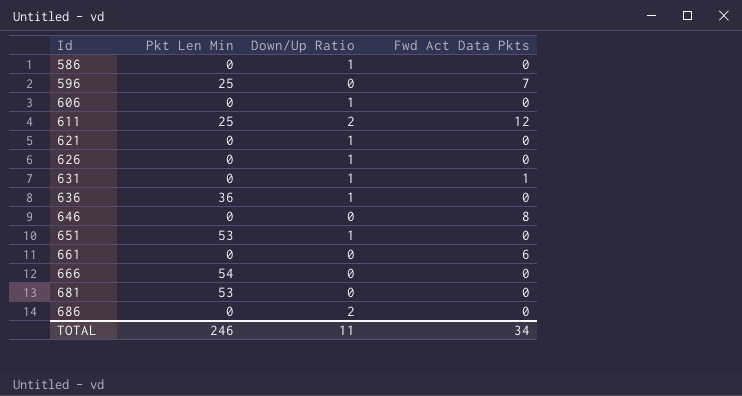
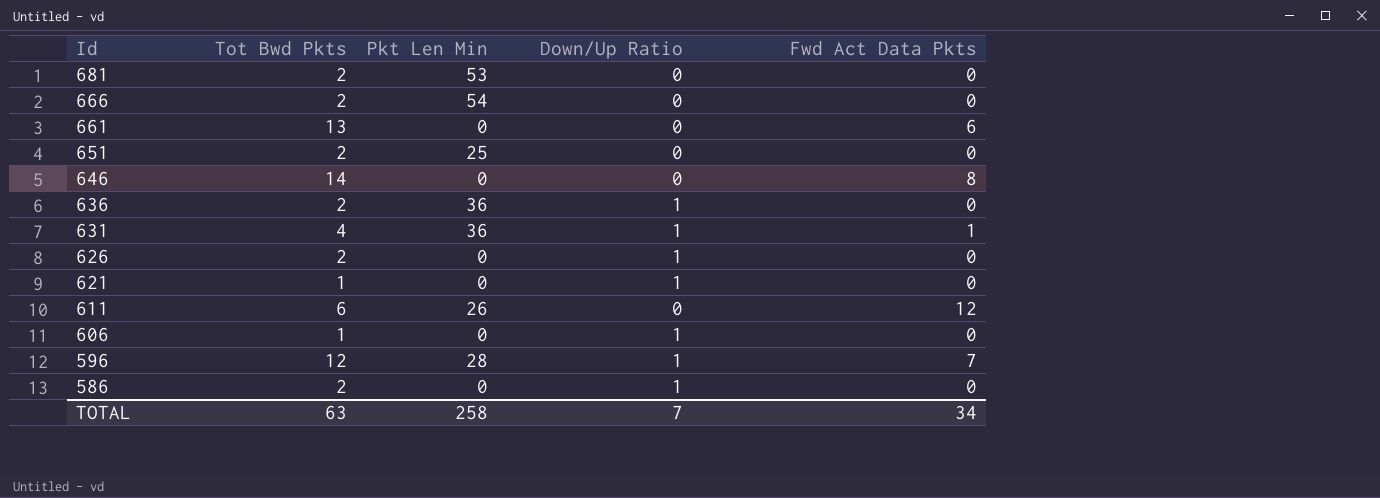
row order: Id ascending -> Id descending
column Tot Bwd Pkts | position: none -> 2
row 686: 0 | 2 | 0 -> none
651 | Pkt Len Min: 53 -> 25
651 | Down/Up Ratio: 1 -> 0
631 | Pkt Len Min: 0 -> 36
611 | Pkt Len Min: 25 -> 26
611 | Down/Up Ratio: 2 -> 0
596 | Pkt Len Min: 25 -> 28
596 | Down/Up Ratio: 0 -> 1
TOTAL | Pkt Len Min: 246 -> 258
TOTAL | Down/Up Ratio: 11 -> 7

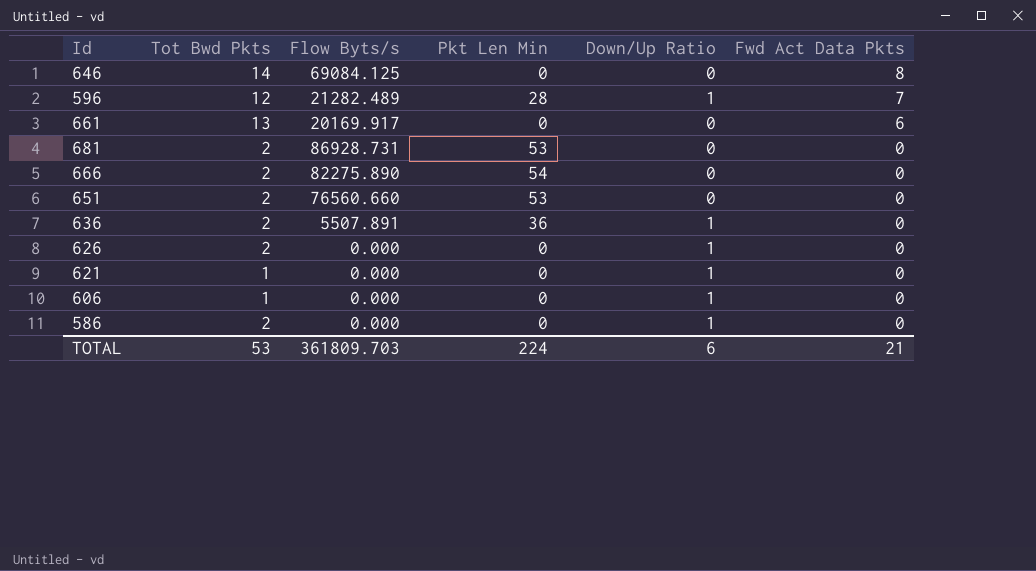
row order: Id descending -> Fwd Act Data Pkts descending
column Flow Byts/s | position: none -> 3
row 631: 4 | 36 | 1 | 1 -> none
row 611: 6 | 26 | 0 | 12 -> none
651 | Pkt Len Min: 25 -> 53
TOTAL | Tot Bwd Pkts: 63 -> 53
TOTAL | Pkt Len Min: 258 -> 224
TOTAL | Down/Up Ratio: 7 -> 6
TOTAL | Fwd Act Data Pkts: 34 -> 21

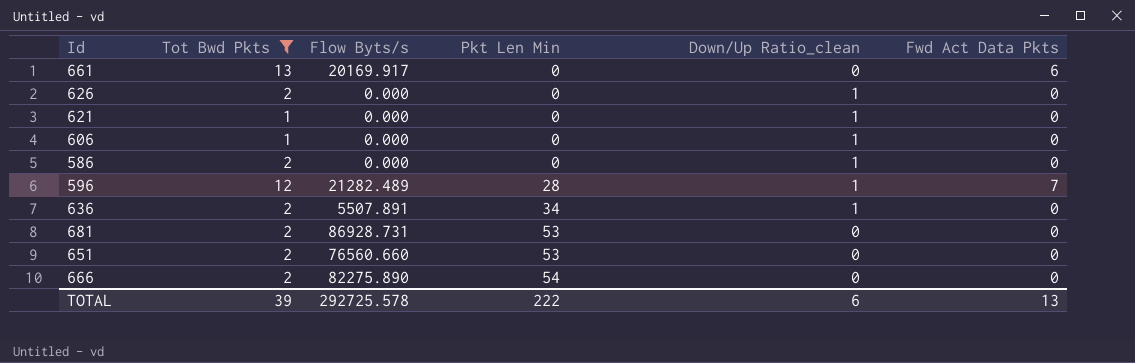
filter: none -> Tot Bwd Pkts != 14
row order: Fwd Act Data Pkts descending -> Pkt Len Min ascending
column name: Down/Up Ratio -> Down/Up Ratio_clean
636 | Pkt Len Min: 36 -> 34
TOTAL | Tot Bwd Pkts: 53 -> 39
TOTAL | Flow Byts/s: 361809.703 -> 292725.578
TOTAL | Pkt Len Min: 224 -> 222
TOTAL | Fwd Act Data Pkts: 21 -> 13

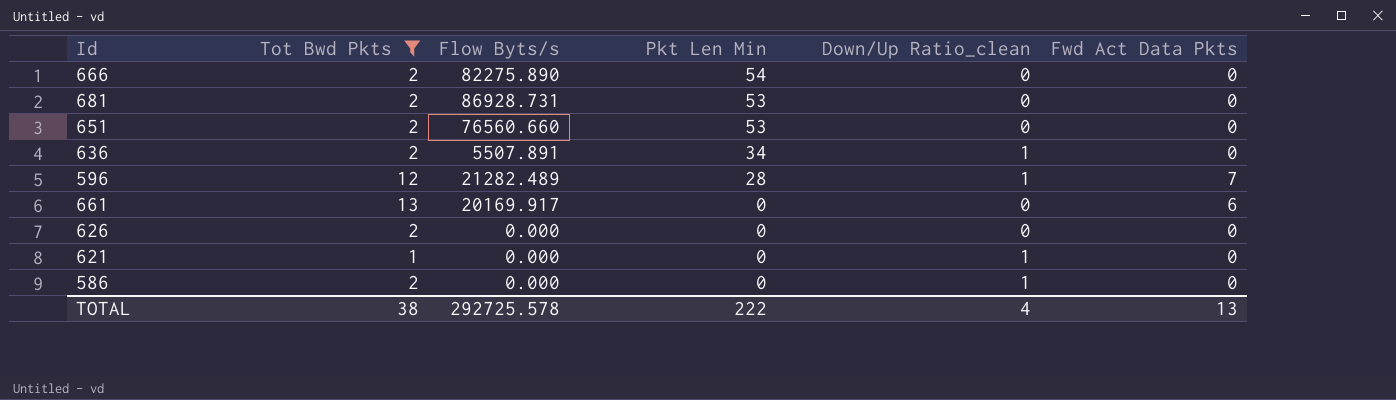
row order: Pkt Len Min ascending -> Pkt Len Min descending
row 606: 1 | 0.000 | 0 | 1 | 0 -> none
626 | Down/Up Ratio_clean: 1 -> 0
TOTAL | Tot Bwd Pkts: 39 -> 38
TOTAL | Down/Up Ratio_clean: 6 -> 4

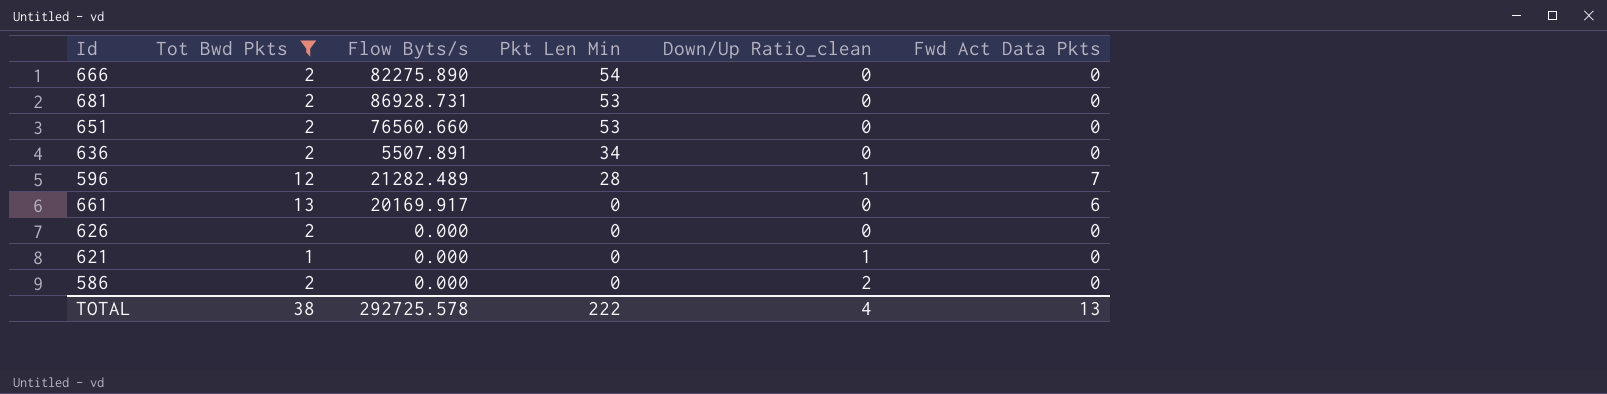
636 | Down/Up Ratio_clean: 1 -> 0
586 | Down/Up Ratio_clean: 1 -> 2

